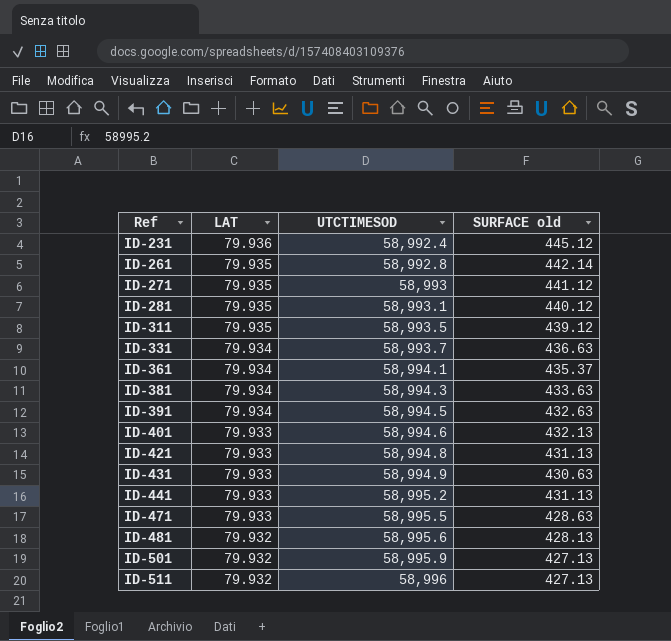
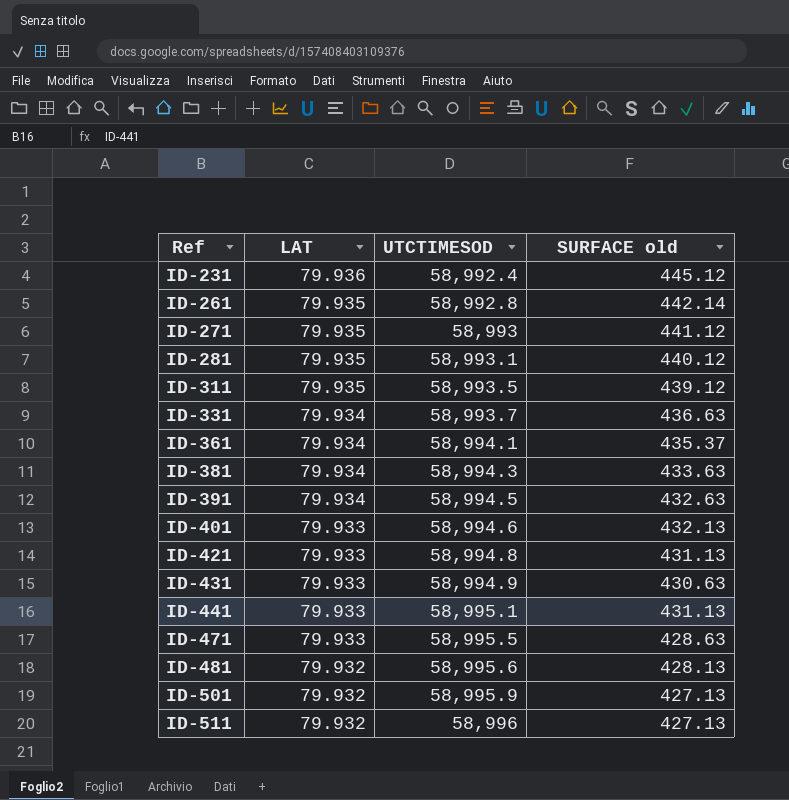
ID-441 | UTCTIMESOD: 58,995.2 -> 58,995.1

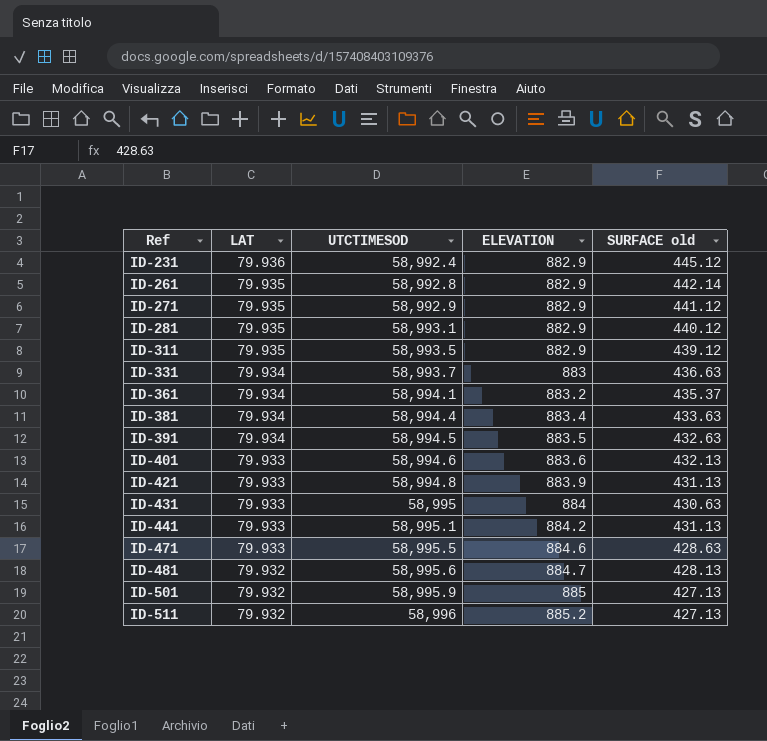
column ELEVATION | position: none -> 4
ID-271 | UTCTIMESOD: 58,993 -> 58,992.9
ID-381 | UTCTIMESOD: 58,994.3 -> 58,994.4
ID-431 | UTCTIMESOD: 58,994.9 -> 58,995

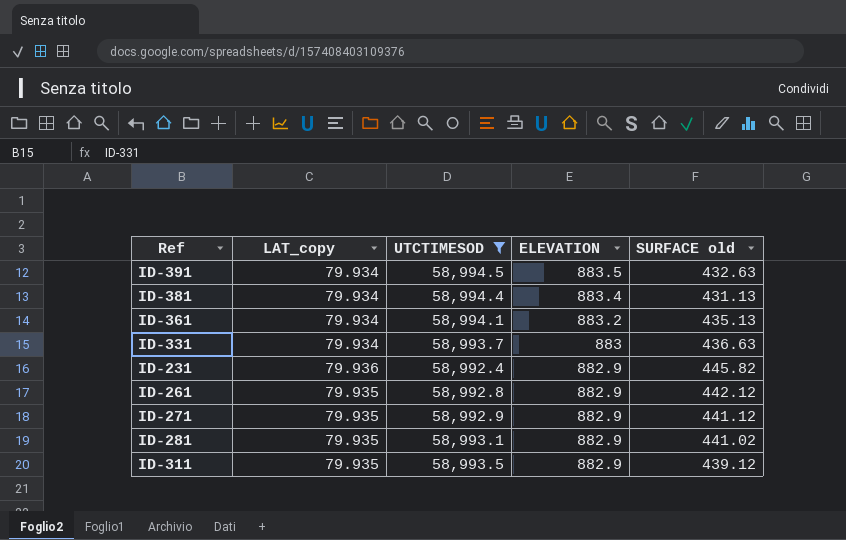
filter: none -> UTCTIMESOD <= 58,994.5
row order: Ref ascending -> ELEVATION descending
column name: LAT -> LAT_copy
ID-381 | SURFACE old: 433.63 -> 431.13
ID-361 | SURFACE old: 435.37 -> 435.13
ID-231 | SURFACE old: 445.12 -> 445.82
ID-261 | SURFACE old: 442.14 -> 442.12
ID-281 | SURFACE old: 440.12 -> 441.02

